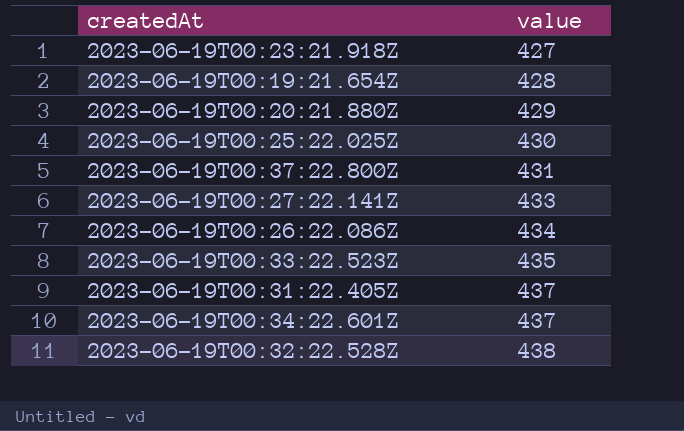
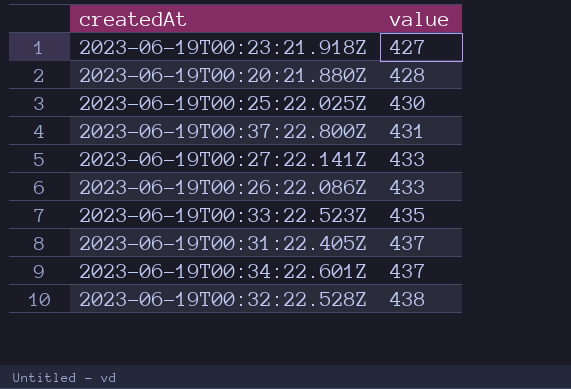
row 2023-06-19T00:19:21.654Z: 428 -> none
2023-06-19T00:20:21.880Z | value: 429 -> 428
2023-06-19T00:26:22.086Z | value: 434 -> 433

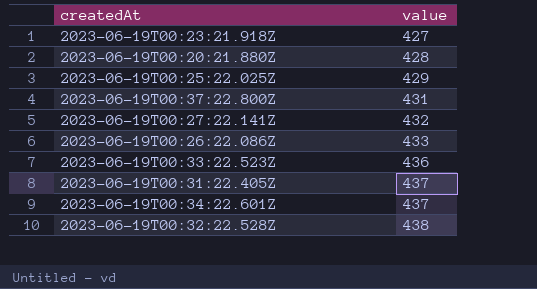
2023-06-19T00:25:22.025Z | value: 430 -> 429
2023-06-19T00:27:22.141Z | value: 433 -> 432
2023-06-19T00:33:22.523Z | value: 435 -> 436

